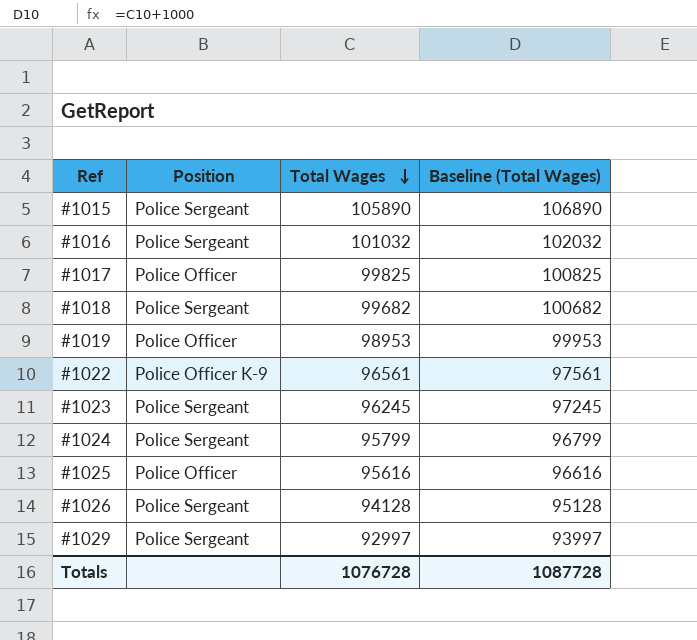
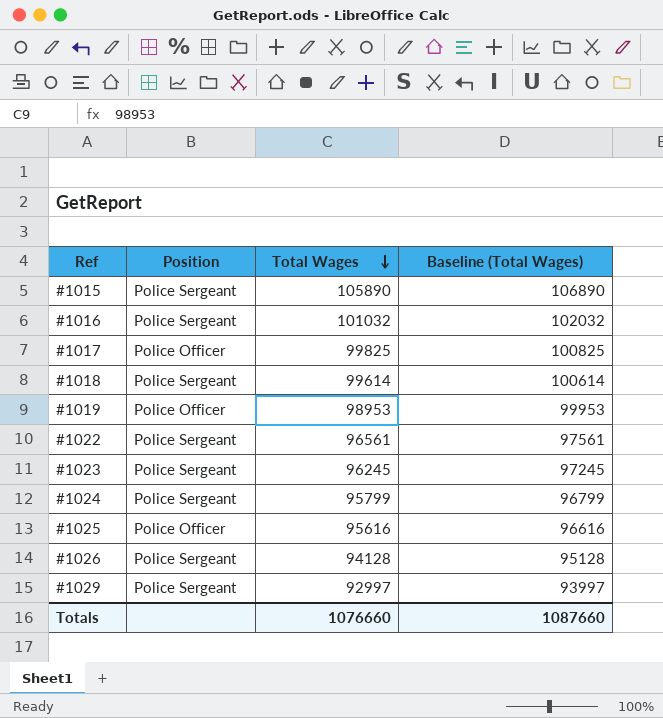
#1018 | Total Wages: 99682 -> 99614
#1018 | Baseline (Total Wages): 100682 -> 100614
#1022 | Position: Police Officer K-9 -> Police Sergeant
Totals | Total Wages: 1076728 -> 1076660
Totals | Baseline (Total Wages): 1087728 -> 1087660

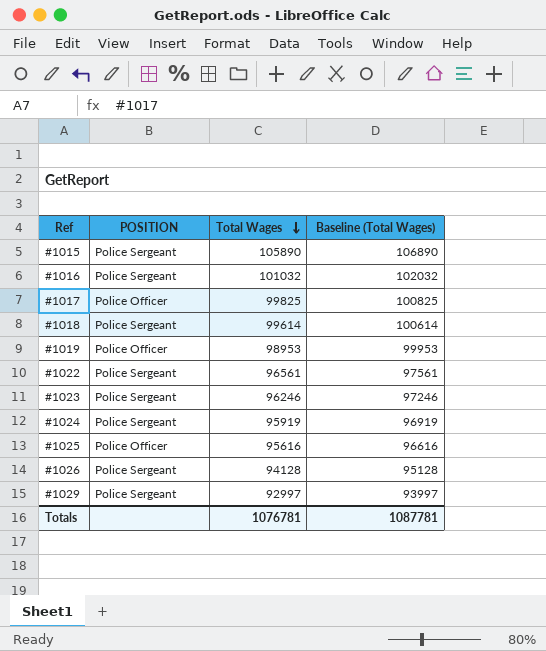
column name: Position -> POSITION
#1023 | Total Wages: 96245 -> 96246
#1023 | Baseline (Total Wages): 97245 -> 97246
#1024 | Total Wages: 95799 -> 95919
#1024 | Baseline (Total Wages): 96799 -> 96919
Totals | Total Wages: 1076660 -> 1076781
Totals | Baseline (Total Wages): 1087660 -> 1087781

